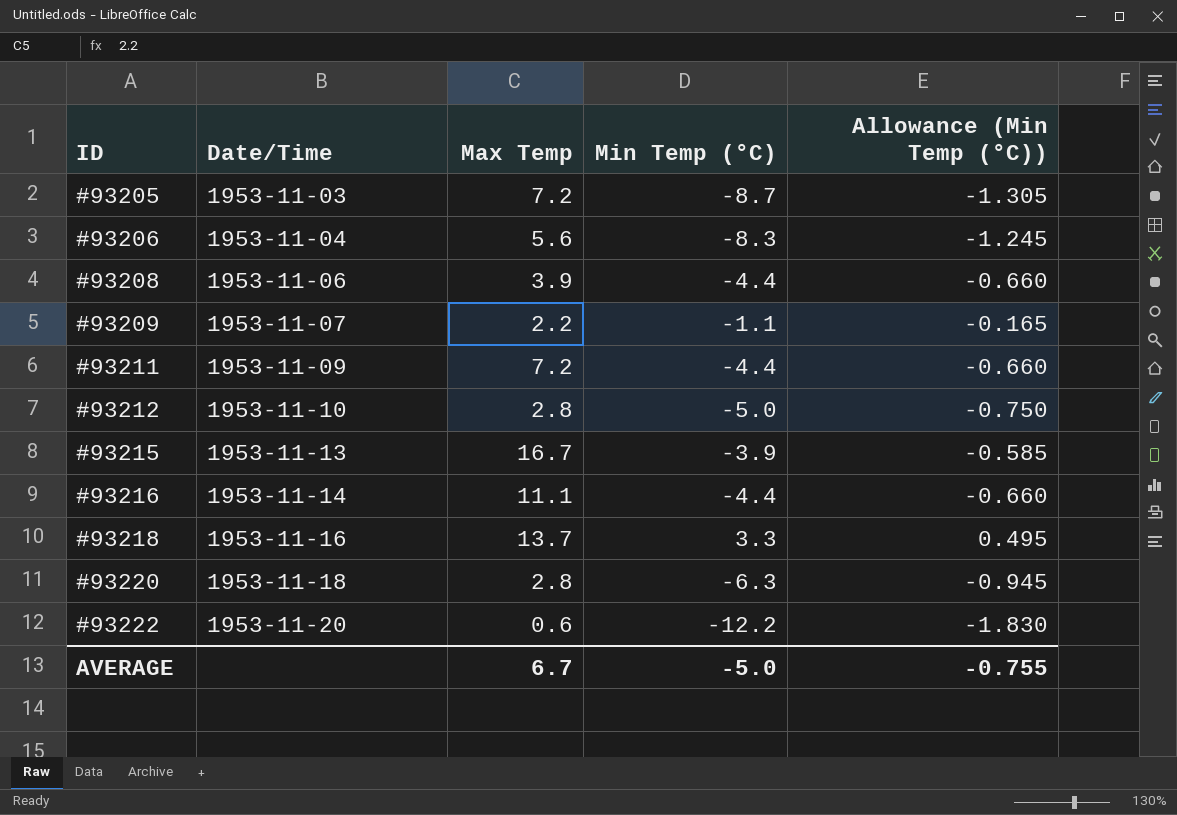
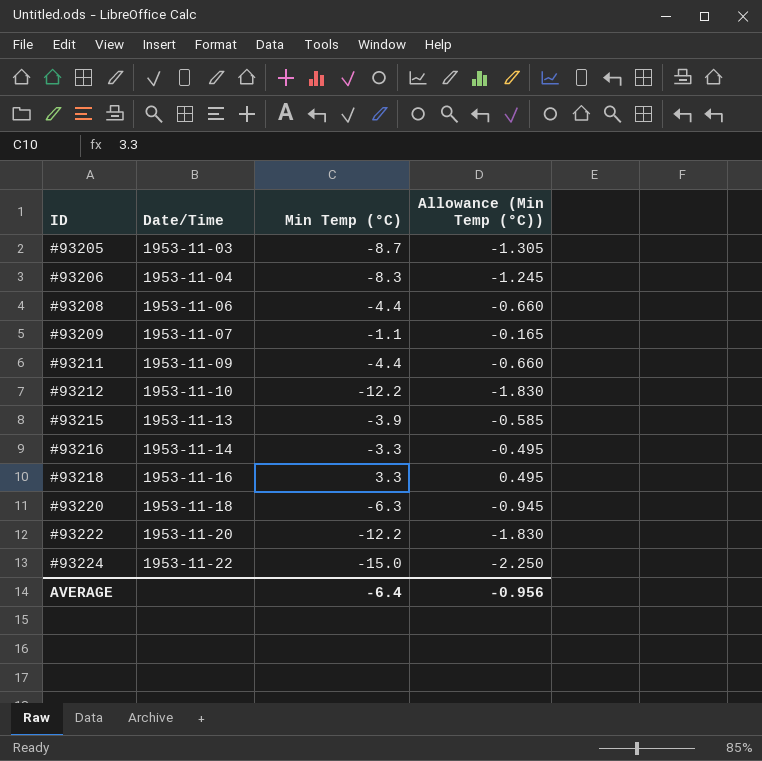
column Max Temp | position: 3 -> none
#93212 | Min Temp (°C): -5.0 -> -12.2
#93212 | Allowance (Min Temp (°C)): -0.750 -> -1.830
#93216 | Min Temp (°C): -4.4 -> -3.3
#93216 | Allowance (Min Temp (°C)): -0.660 -> -0.495
row #93224: none -> 1953-11-22 | -15.0 | -2.250
AVERAGE | Min Temp (°C): -5.0 -> -6.4
AVERAGE | Allowance (Min Temp (°C)): -0.755 -> -0.956

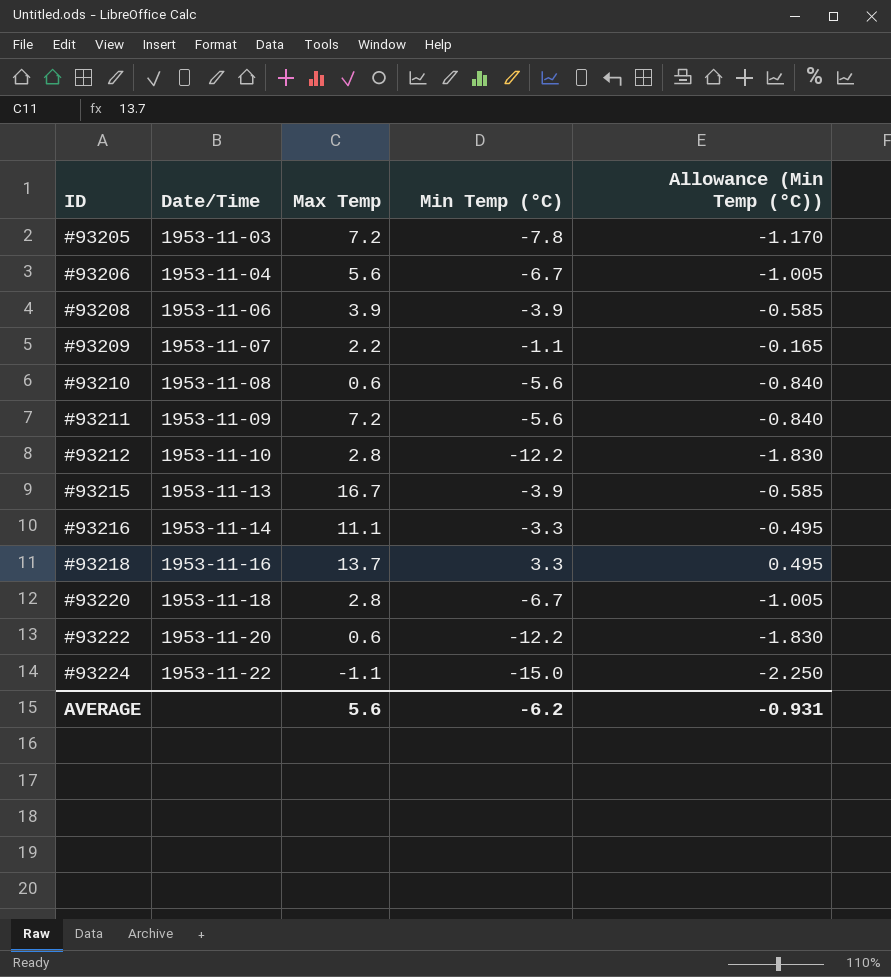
column Max Temp | position: none -> 3
#93205 | Min Temp (°C): -8.7 -> -7.8
#93205 | Allowance (Min Temp (°C)): -1.305 -> -1.170
#93206 | Min Temp (°C): -8.3 -> -6.7
#93206 | Allowance (Min Temp (°C)): -1.245 -> -1.005
#93208 | Min Temp (°C): -4.4 -> -3.9
#93208 | Allowance (Min Temp (°C)): -0.660 -> -0.585
row #93210: none -> 1953-11-08 | 0.6 | -5.6 | -0.840
#93211 | Min Temp (°C): -4.4 -> -5.6
#93211 | Allowance (Min Temp (°C)): -0.660 -> -0.840
#93220 | Min Temp (°C): -6.3 -> -6.7
#93220 | Allowance (Min Temp (°C)): -0.945 -> -1.005
AVERAGE | Min Temp (°C): -6.4 -> -6.2
AVERAGE | Allowance (Min Temp (°C)): -0.956 -> -0.931

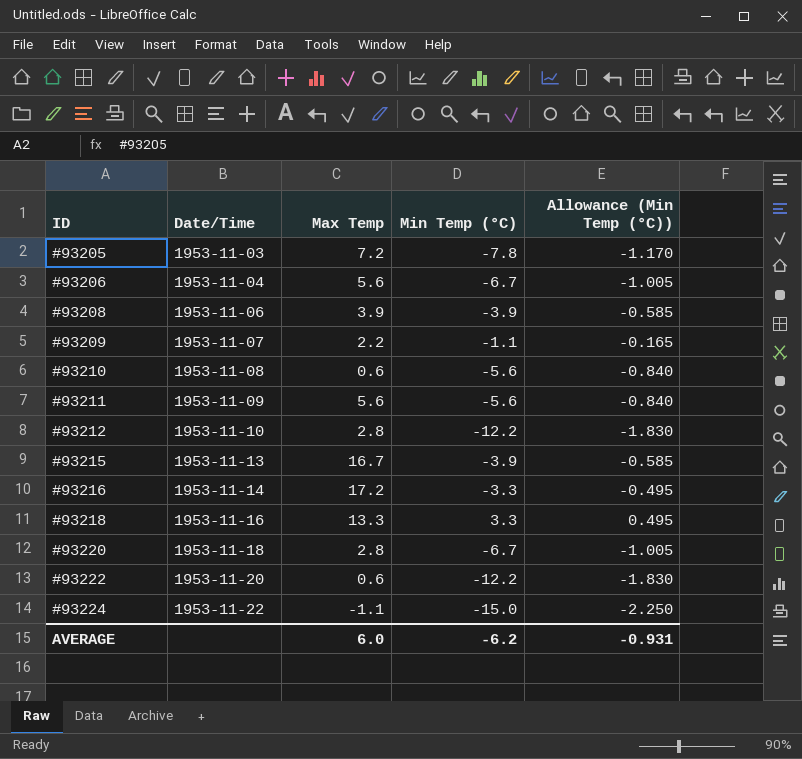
#93211 | Max Temp: 7.2 -> 5.6
#93216 | Max Temp: 11.1 -> 17.2
#93218 | Max Temp: 13.7 -> 13.3
AVERAGE | Max Temp: 5.6 -> 6.0

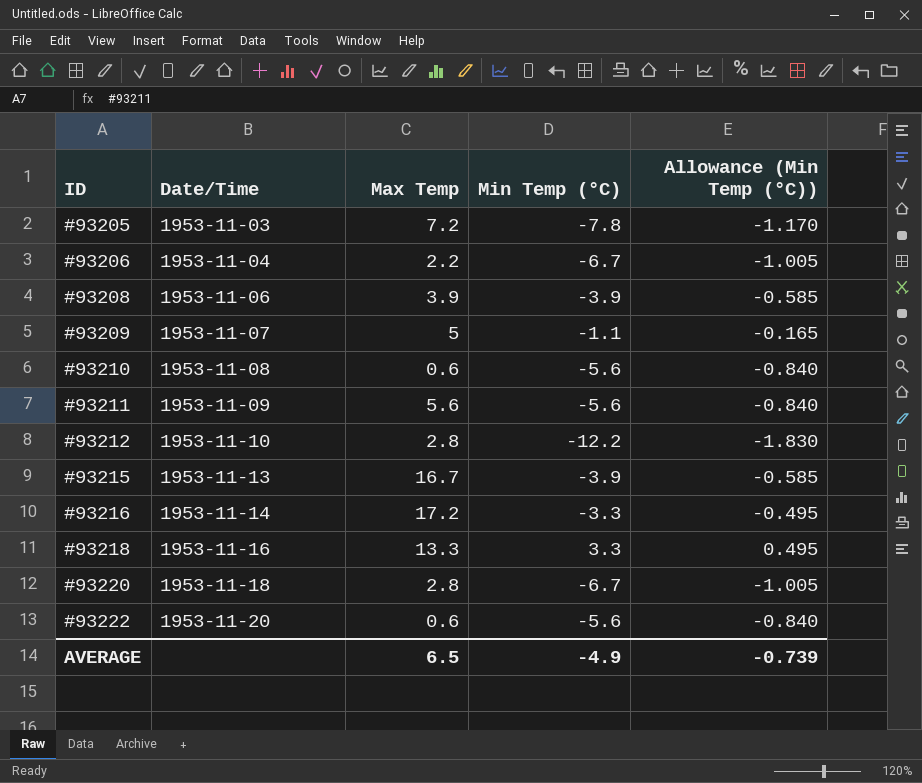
row #93224: 1953-11-22 | -1.1 | -15.0 | -2.250 -> none
#93206 | Max Temp: 5.6 -> 2.2
#93209 | Max Temp: 2.2 -> 5
#93222 | Min Temp (°C): -12.2 -> -5.6
#93222 | Allowance (Min Temp (°C)): -1.830 -> -0.840
AVERAGE | Max Temp: 6.0 -> 6.5
AVERAGE | Min Temp (°C): -6.2 -> -4.9
AVERAGE | Allowance (Min Temp (°C)): -0.931 -> -0.739

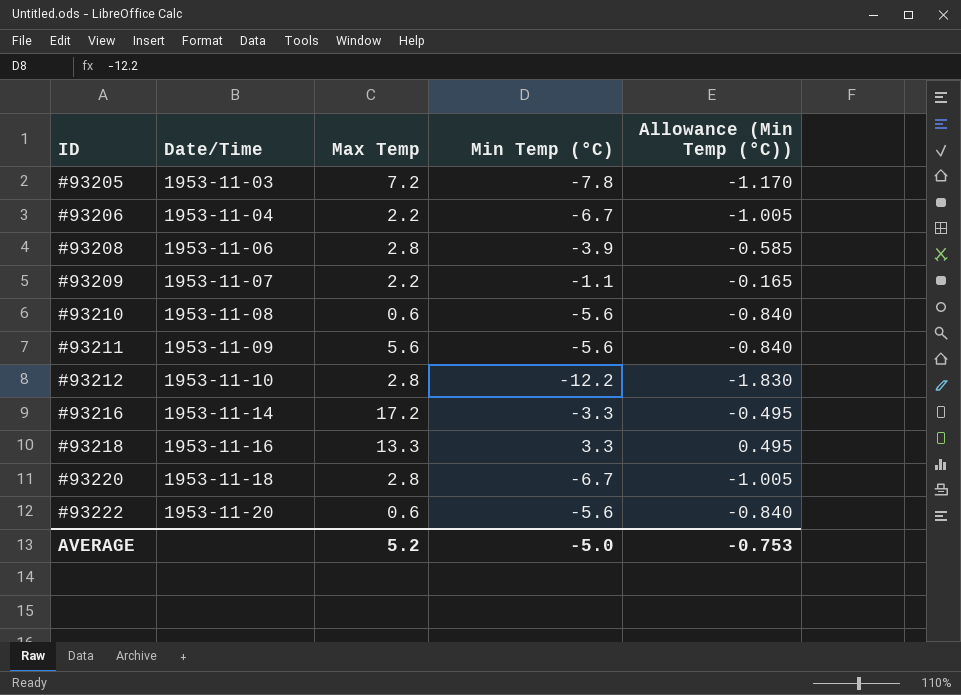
row #93215: 1953-11-13 | 16.7 | -3.9 | -0.585 -> none
#93208 | Max Temp: 3.9 -> 2.8
#93209 | Max Temp: 5 -> 2.2
AVERAGE | Max Temp: 6.5 -> 5.2
AVERAGE | Min Temp (°C): -4.9 -> -5.0
AVERAGE | Allowance (Min Temp (°C)): -0.739 -> -0.753

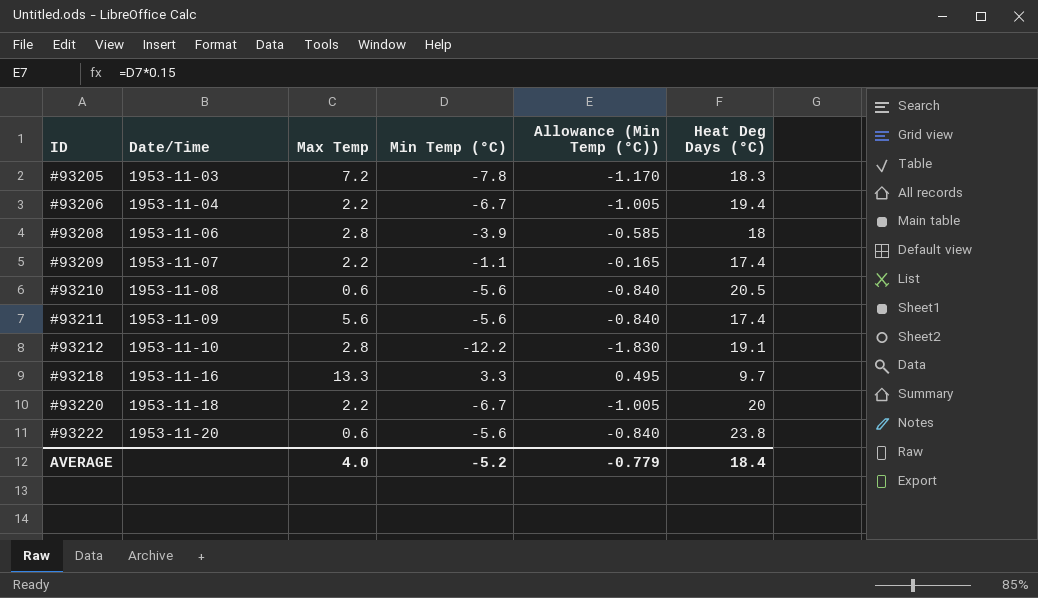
column Heat Deg Days (°C) | position: none -> 6
row #93216: 1953-11-14 | 17.2 | -3.3 | -0.495 -> none
#93220 | Max Temp: 2.8 -> 2.2
AVERAGE | Max Temp: 5.2 -> 4.0
AVERAGE | Min Temp (°C): -5.0 -> -5.2
AVERAGE | Allowance (Min Temp (°C)): -0.753 -> -0.779

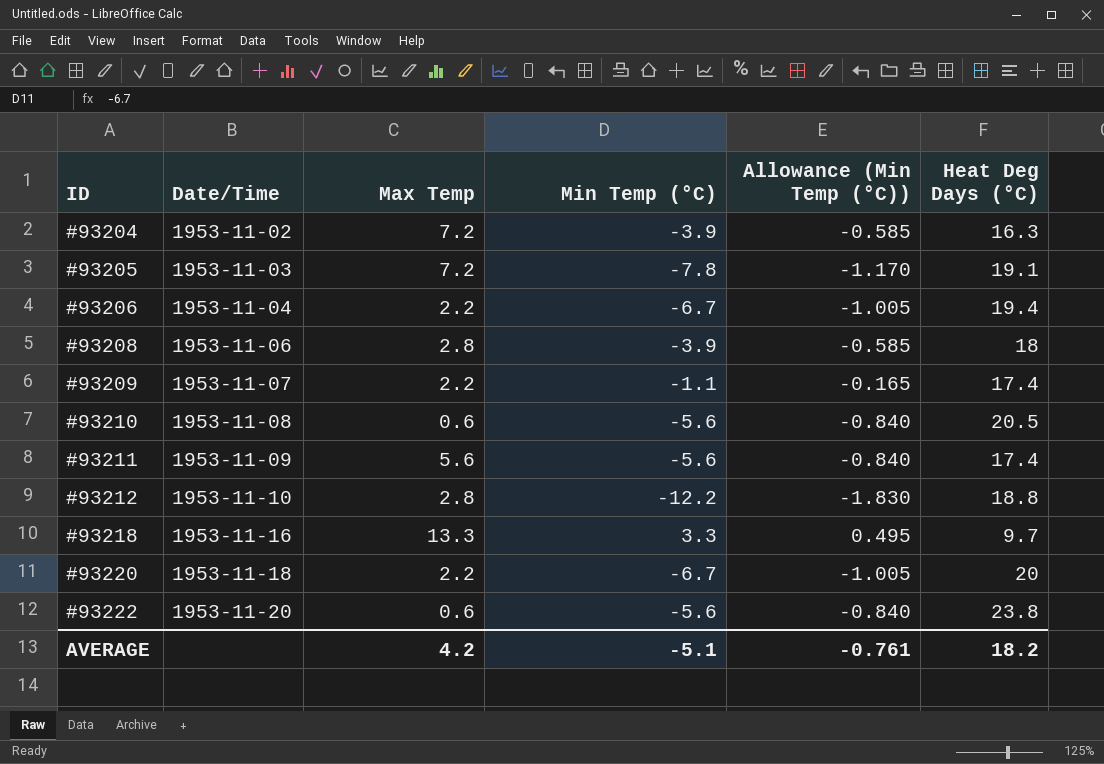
row #93204: none -> 1953-11-02 | 7.2 | -3.9 | -0.585 | 16.3
#93205 | Heat Deg Days (°C): 18.3 -> 19.1
#93212 | Heat Deg Days (°C): 19.1 -> 18.8
AVERAGE | Max Temp: 4.0 -> 4.2
AVERAGE | Min Temp (°C): -5.2 -> -5.1
AVERAGE | Allowance (Min Temp (°C)): -0.779 -> -0.761
AVERAGE | Heat Deg Days (°C): 18.4 -> 18.2

